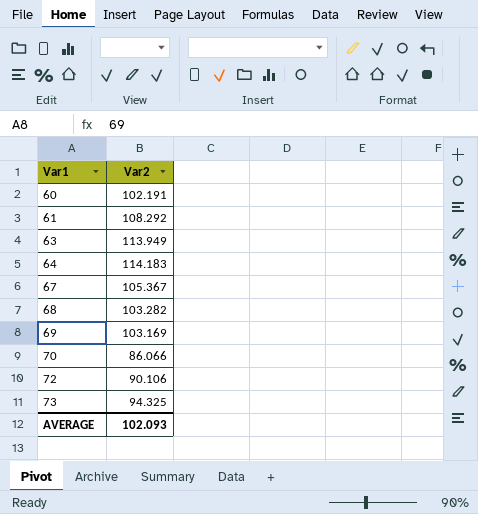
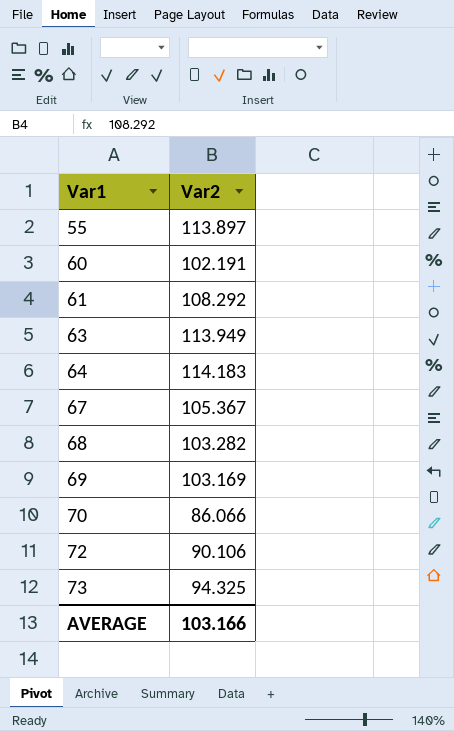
row 55: none -> 113.897
AVERAGE | Var2: 102.093 -> 103.166

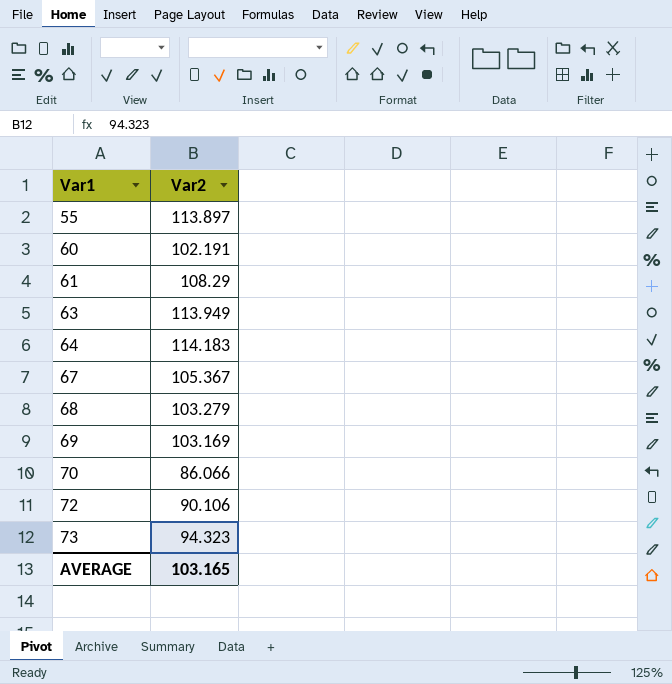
61 | Var2: 108.292 -> 108.29
68 | Var2: 103.282 -> 103.279
73 | Var2: 94.325 -> 94.323
AVERAGE | Var2: 103.166 -> 103.165

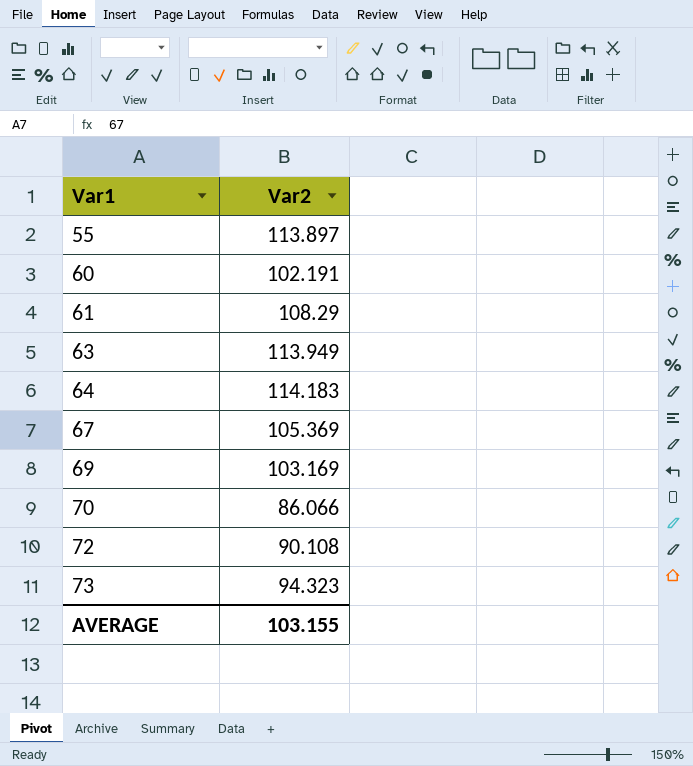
row 68: 103.279 -> none
67 | Var2: 105.367 -> 105.369
72 | Var2: 90.106 -> 90.108
AVERAGE | Var2: 103.165 -> 103.155

